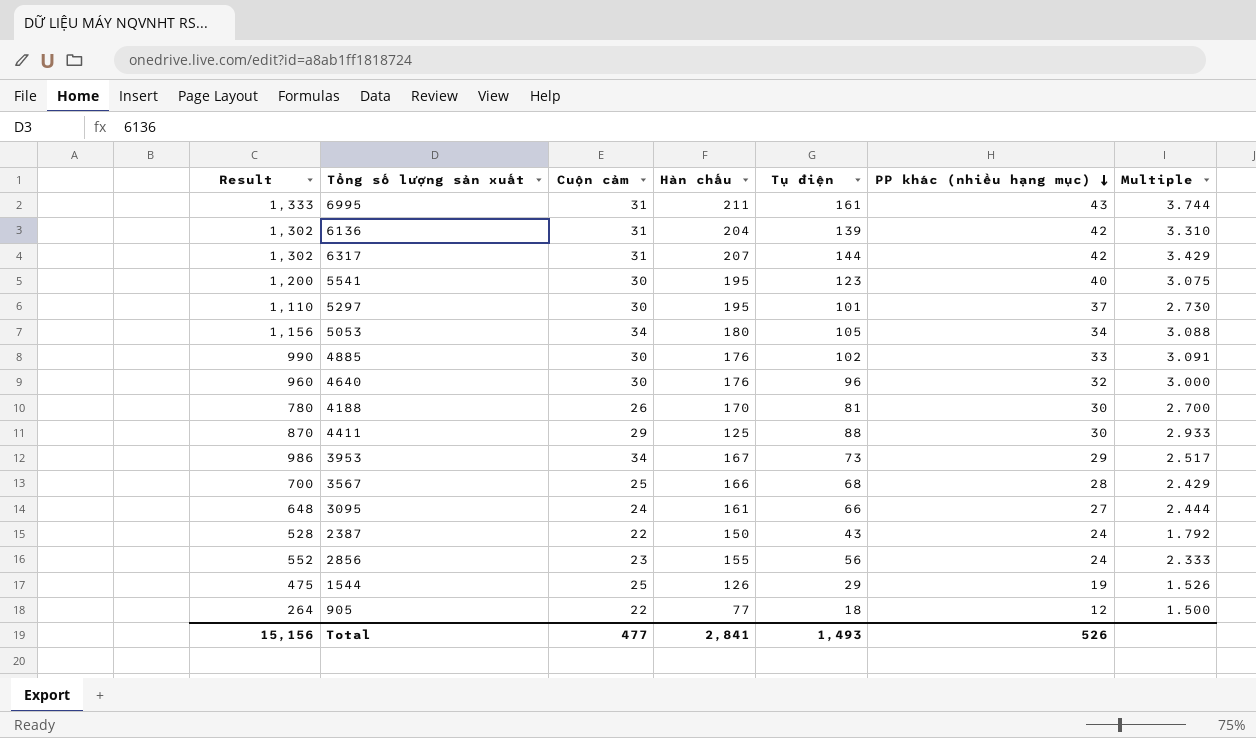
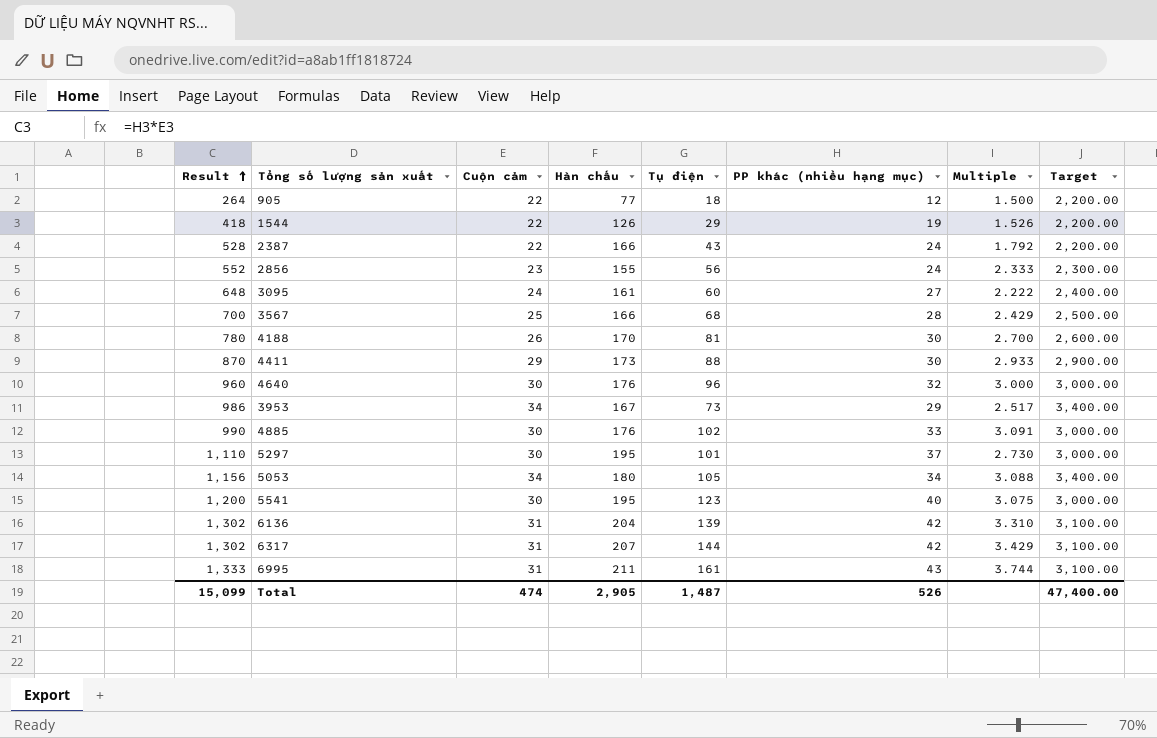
row order: PP khác (nhiều hạng mục) descending -> Result ascending
column Target | formula: none -> [Cuộn cảm] * 100
1544 | Result: 475 -> 418
1544 | Cuộn cảm: 25 -> 22
2387 | Hàn chấu: 150 -> 166
3095 | Tụ điện: 66 -> 60
3095 | Multiple: 2.444 -> 2.222
4411 | Hàn chấu: 125 -> 173
Total | Result: 15,156 -> 15,099
Total | Cuộn cảm: 477 -> 474
Total | Hàn chấu: 2,841 -> 2,905
Total | Tụ điện: 1,493 -> 1,487

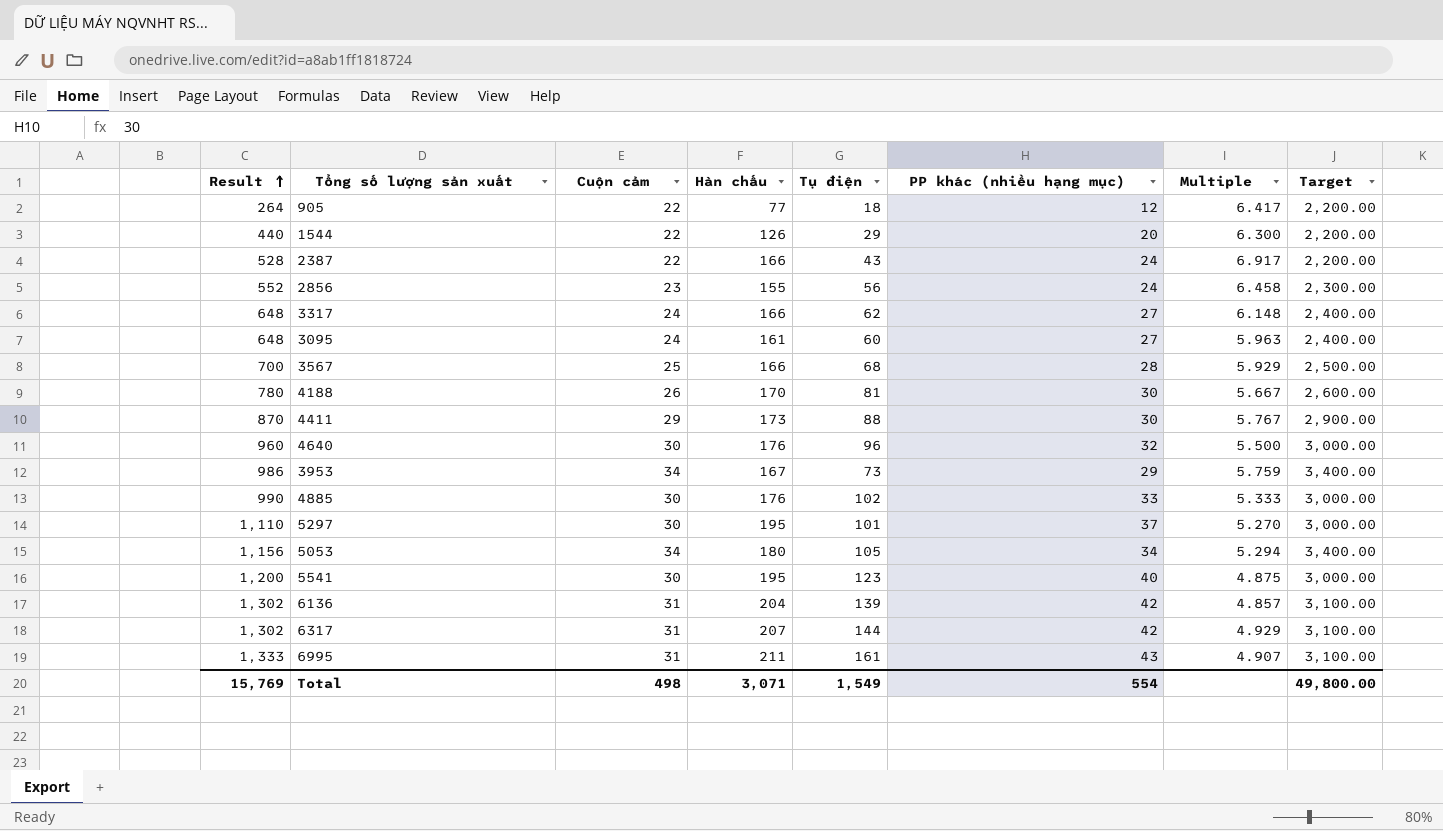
column Multiple | formula: [Tụ điện] / [PP khác (nhiều hạng mục)] -> [Hàn chấu] / [PP khác (nhiều hạng mục)]
1544 | Result: 418 -> 440
1544 | PP khác (nhiều hạng mục): 19 -> 20
row 3317: none -> 648 | 24 | 166 | 62 | 27 | 6.148 | 2,400.00
Total | Result: 15,099 -> 15,769
Total | Cuộn cảm: 474 -> 498
Total | Hàn chấu: 2,905 -> 3,071
Total | Tụ điện: 1,487 -> 1,549
Total | PP khác (nhiều hạng mục): 526 -> 554
Total | Target: 47,400.00 -> 49,800.00

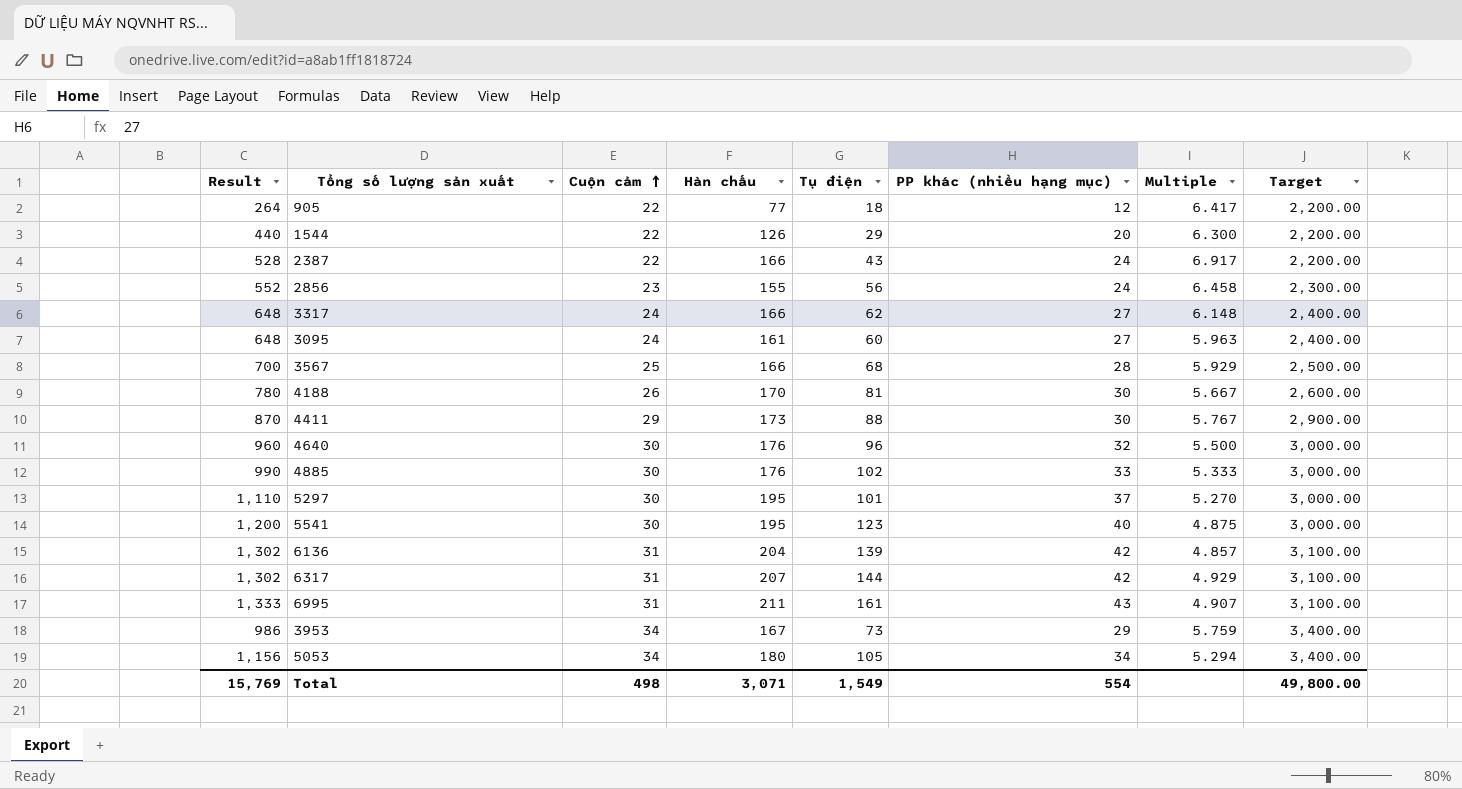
row order: Result ascending -> Cuộn cảm ascending

